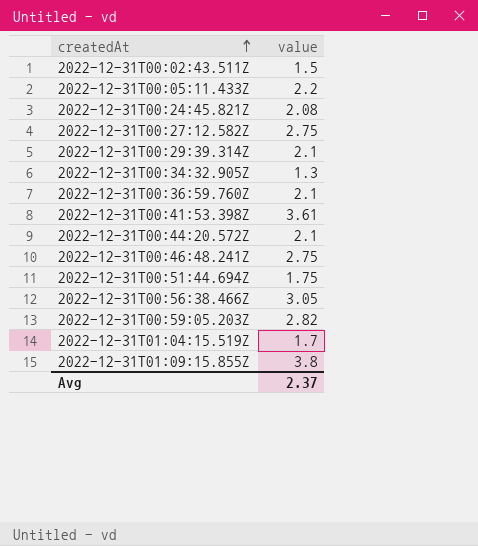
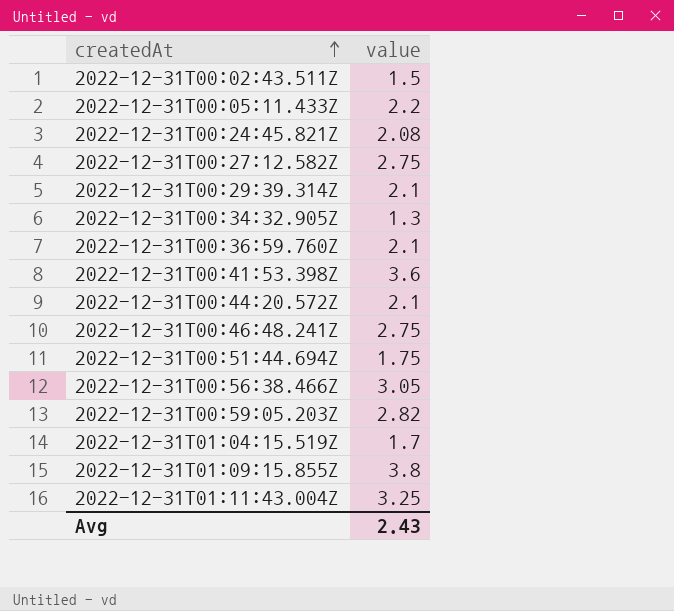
2022-12-31T00:41:53.398Z | value: 3.61 -> 3.6
row 2022-12-31T01:11:43.004Z: none -> 3.25
Avg | value: 2.37 -> 2.43

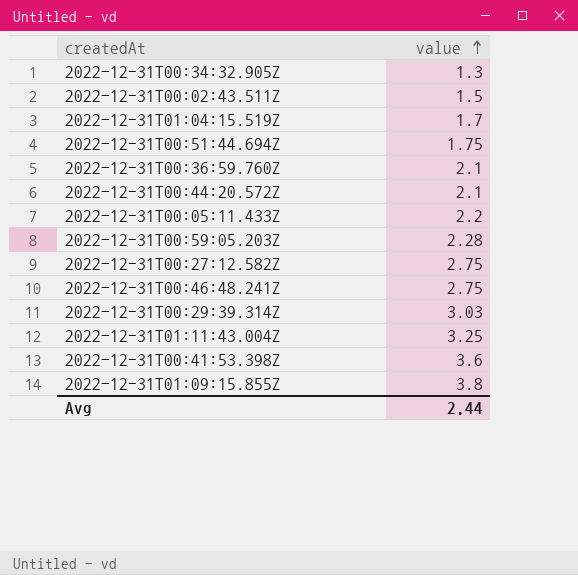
row order: createdAt ascending -> value ascending
row 2022-12-31T00:24:45.821Z: 2.08 -> none
row 2022-12-31T00:56:38.466Z: 3.05 -> none
2022-12-31T00:59:05.203Z | value: 2.82 -> 2.28
2022-12-31T00:29:39.314Z | value: 2.1 -> 3.03
Avg | value: 2.43 -> 2.44

